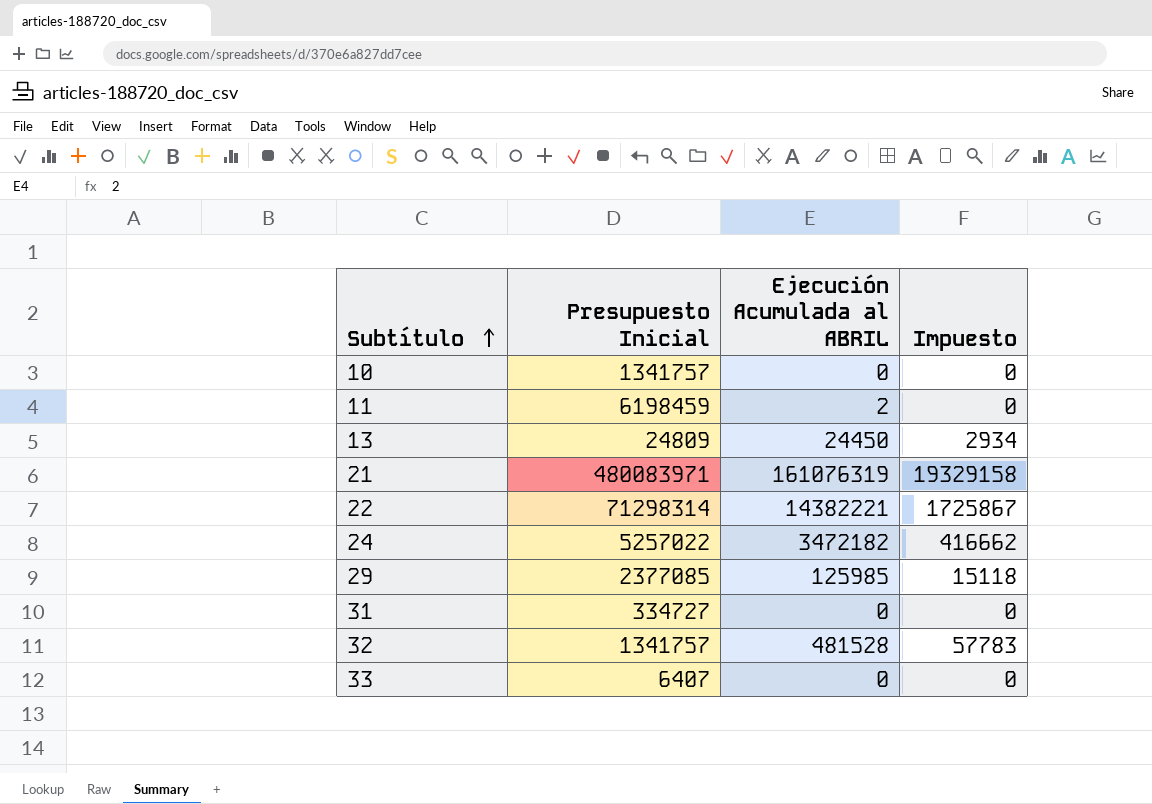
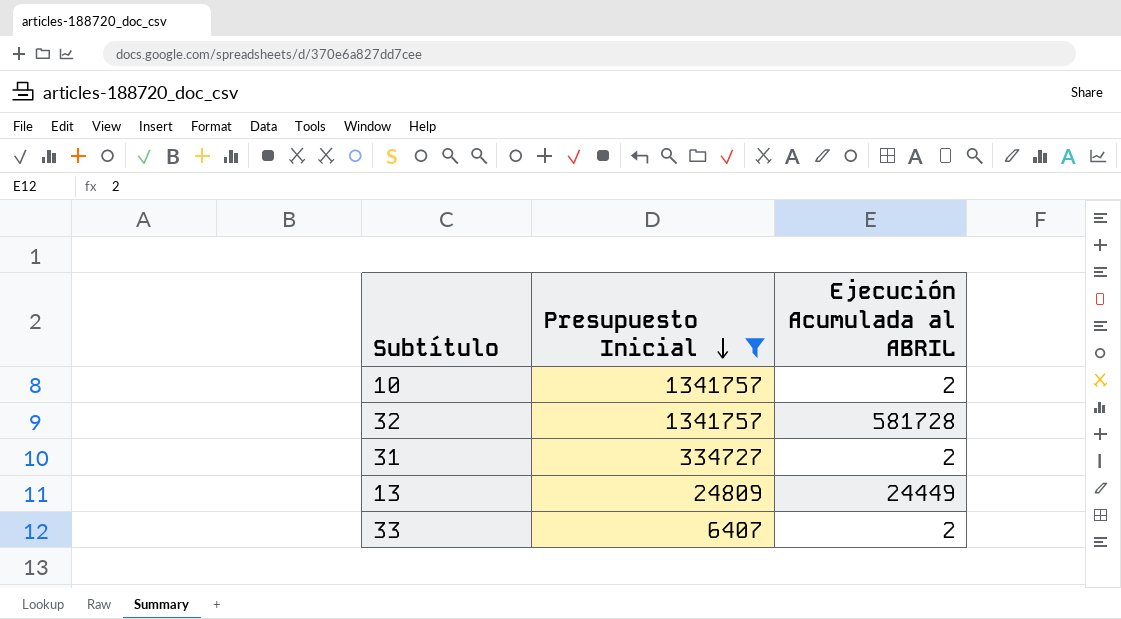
filter: none -> Presupuesto Inicial <= 1341757
row order: Subtítulo ascending -> Presupuesto Inicial descending
column Impuesto | formula: [Ejecución Acumulada al ABRIL] * 0,12 -> none
10 | Ejecución Acumulada al ABRIL: 0 -> 2
32 | Ejecución Acumulada al ABRIL: 481528 -> 581728
31 | Ejecución Acumulada al ABRIL: 0 -> 2
13 | Ejecución Acumulada al ABRIL: 24450 -> 24449
33 | Ejecución Acumulada al ABRIL: 0 -> 2

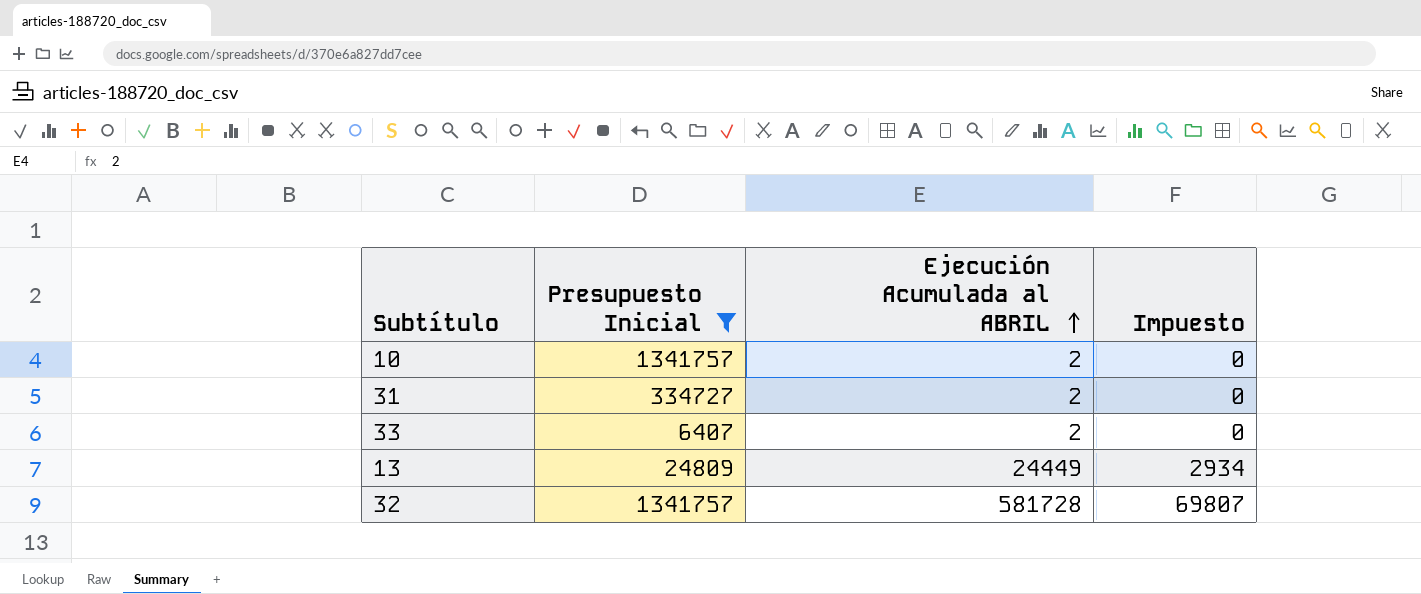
row order: Presupuesto Inicial descending -> Ejecución Acumulada al ABRIL ascending
column Impuesto | formula: none -> [Ejecución Acumulada al ABRIL] * 0,12

